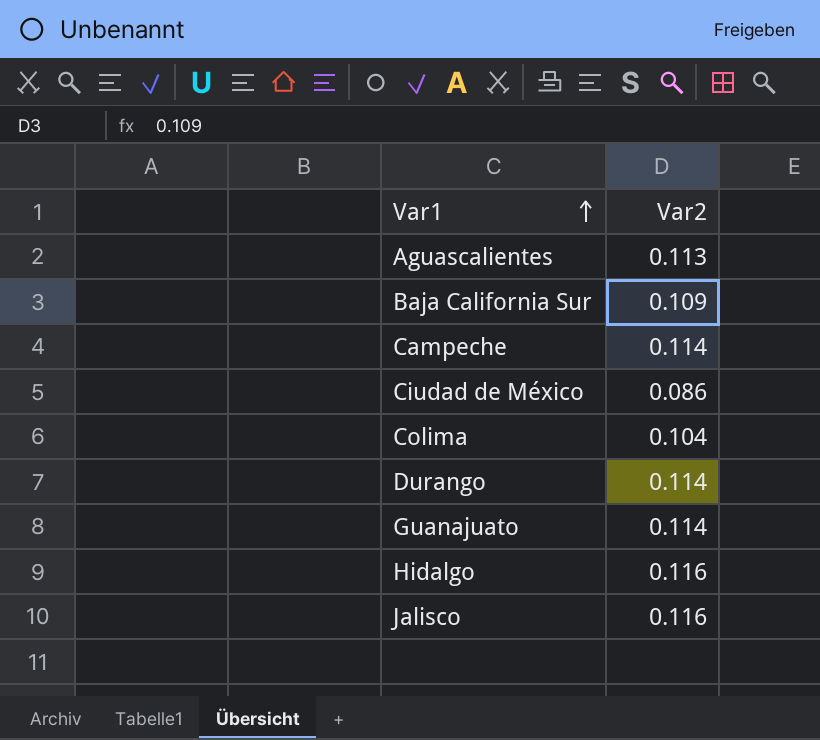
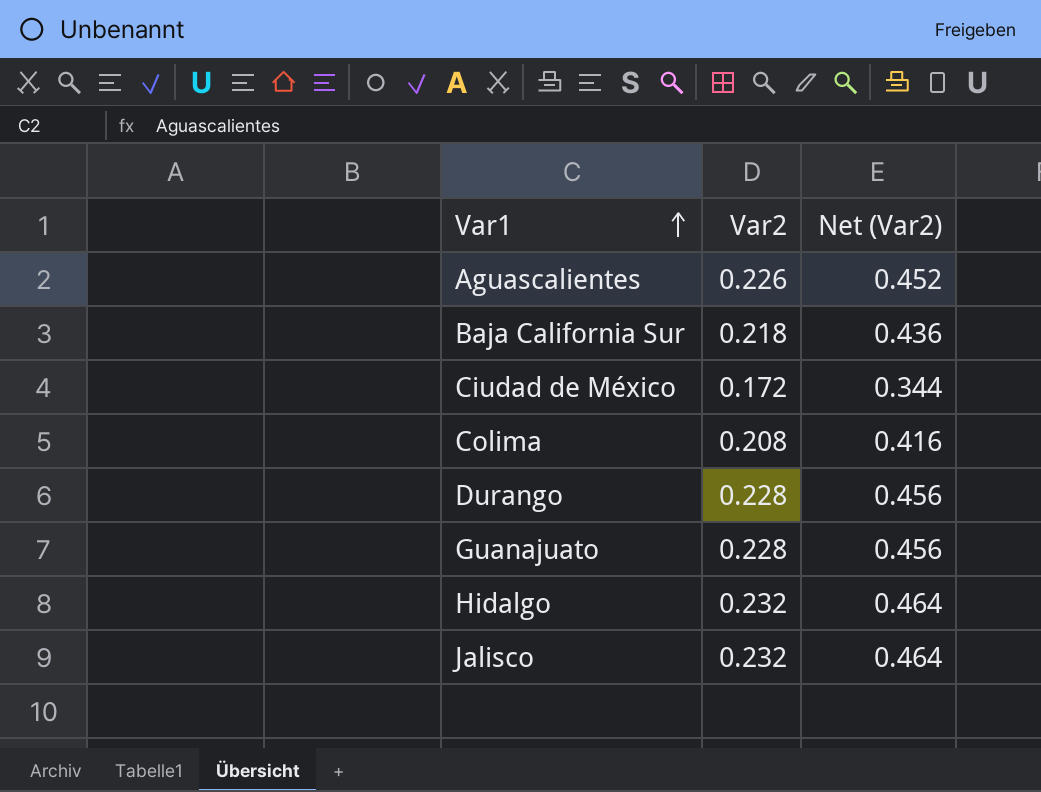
column Net (Var2) | formula: none -> [Var2] * 2
row Campeche: 0.114 -> none
Aguascalientes | Var2: 0.113 -> 0.226
Baja California Sur | Var2: 0.109 -> 0.218
Ciudad de México | Var2: 0.086 -> 0.172
Colima | Var2: 0.104 -> 0.208
Durango | Var2: 0.114 -> 0.228
Guanajuato | Var2: 0.114 -> 0.228
Hidalgo | Var2: 0.116 -> 0.232
Jalisco | Var2: 0.116 -> 0.232

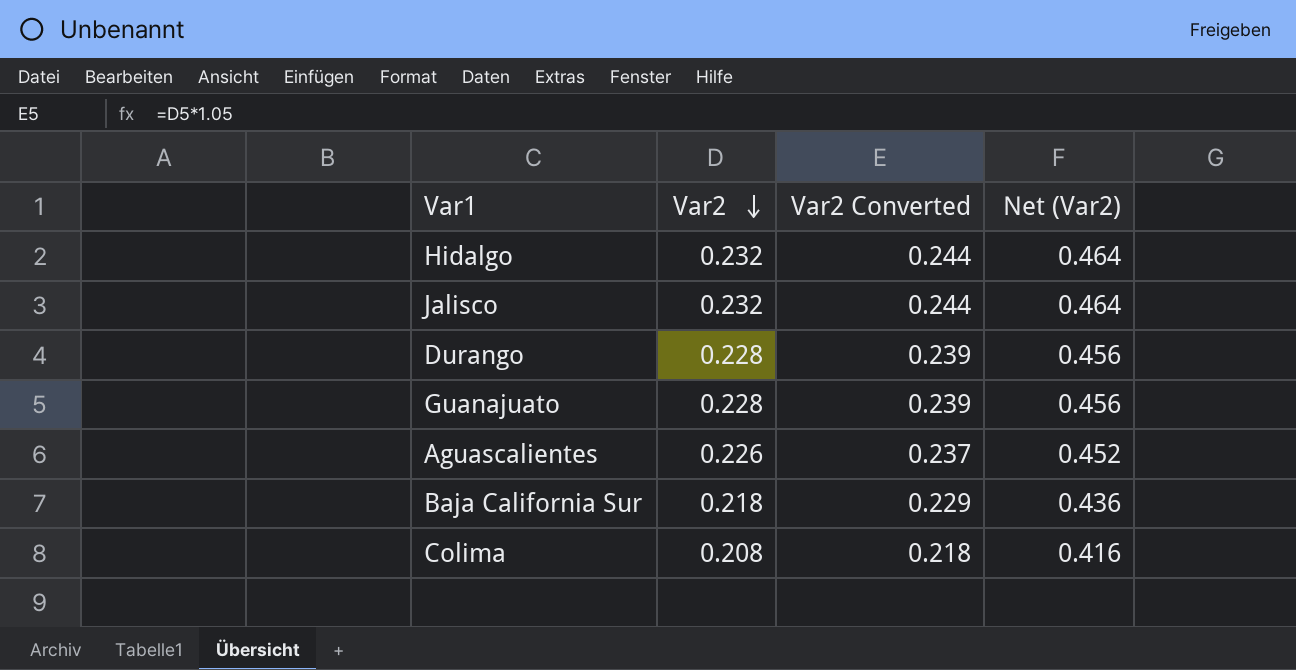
row order: Var1 ascending -> Var2 descending
column Var2 Converted | formula: none -> [Var2] * 1.05
row Ciudad de México: 0.172 | 0.344 -> none

